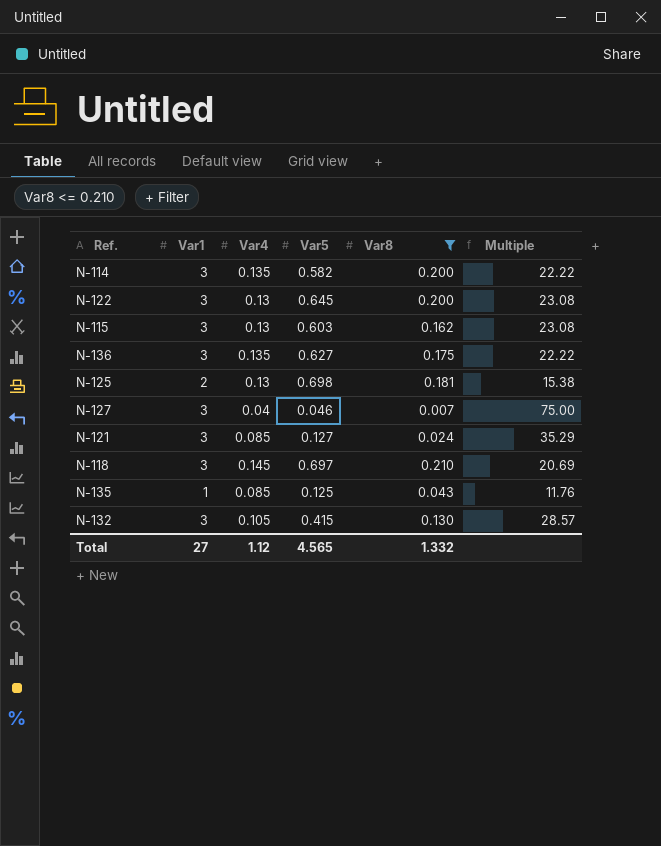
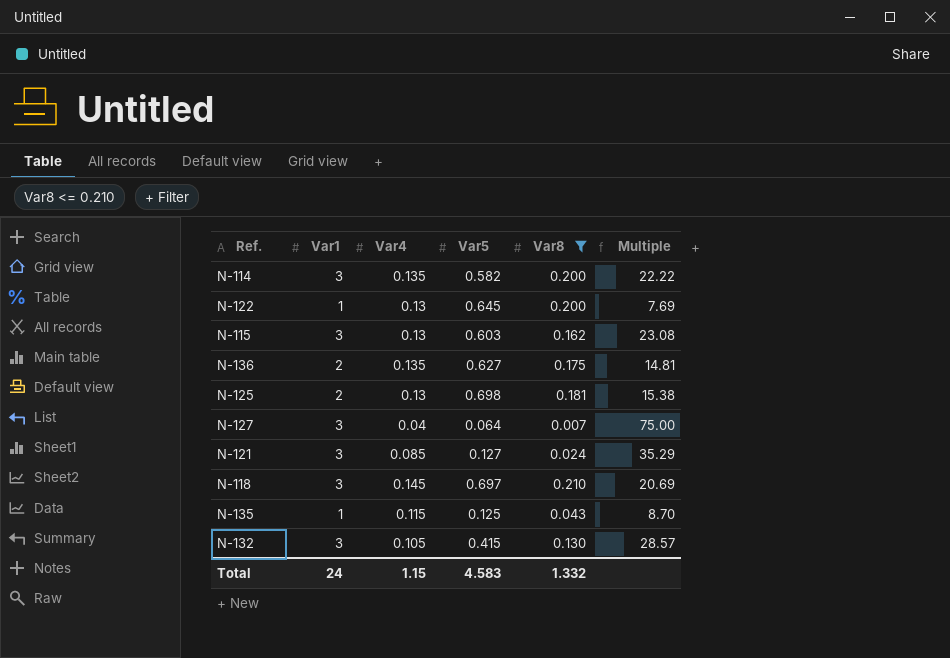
N-122 | Var1: 3 -> 1
N-122 | Multiple: 23.08 -> 7.69
N-136 | Var1: 3 -> 2
N-136 | Multiple: 22.22 -> 14.81
N-127 | Var5: 0.046 -> 0.064
N-135 | Var4: 0.085 -> 0.115
N-135 | Multiple: 11.76 -> 8.70
Total | Var1: 27 -> 24
Total | Var4: 1.12 -> 1.15
Total | Var5: 4.565 -> 4.583

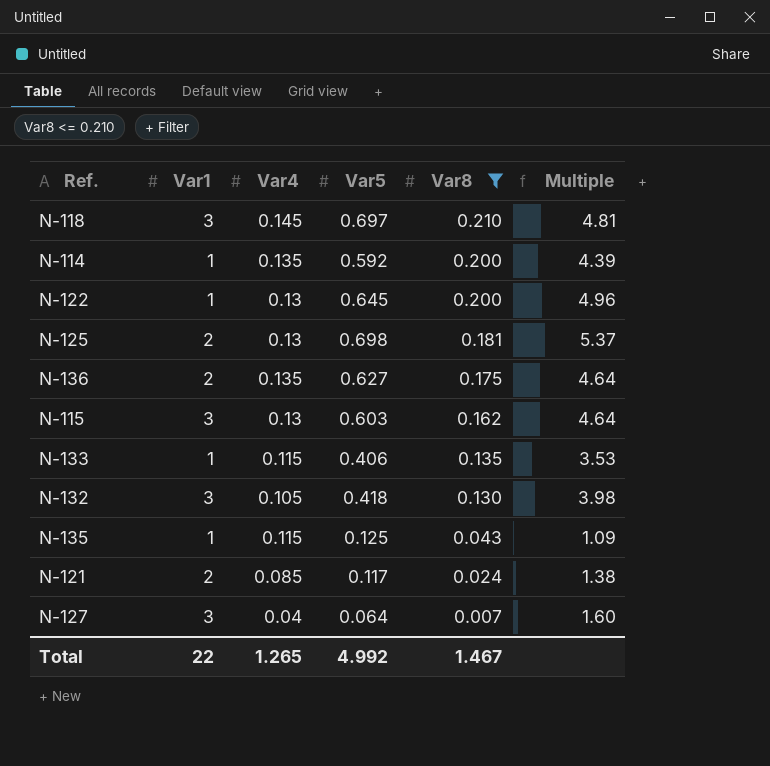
row order: none -> Var8 descending
column Multiple | formula: [Var1] / [Var4] -> [Var5] / [Var4]
N-114 | Var1: 3 -> 1
N-114 | Var5: 0.582 -> 0.592
row N-133: none -> 1 | 0.115 | 0.406 | 0.135 | 3.53
N-132 | Var5: 0.415 -> 0.418
N-121 | Var1: 3 -> 2
N-121 | Var5: 0.127 -> 0.117
Total | Var1: 24 -> 22
Total | Var4: 1.15 -> 1.265
Total | Var5: 4.583 -> 4.992
Total | Var8: 1.332 -> 1.467

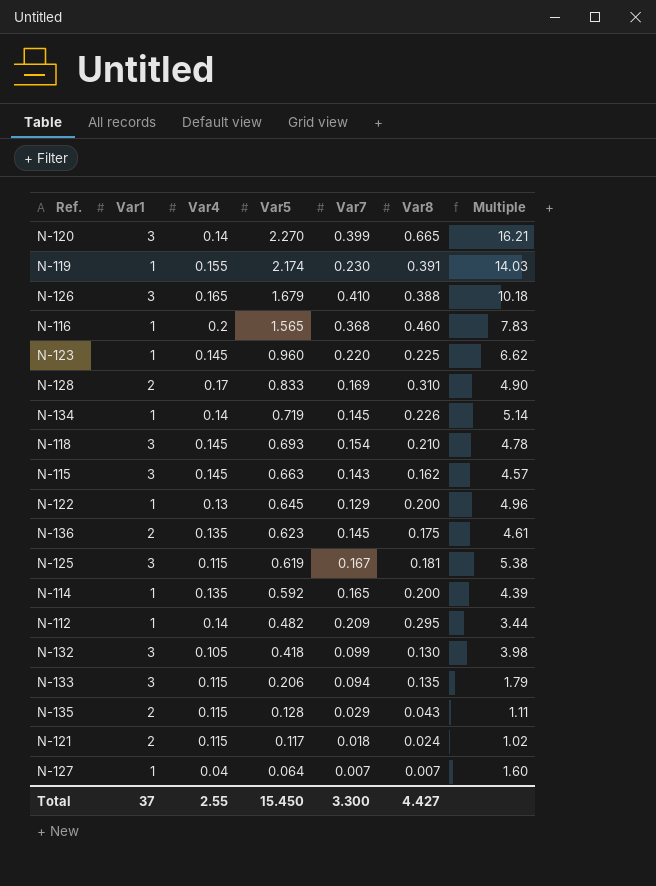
filter: Var8 <= 0.210 -> none
row order: Var8 descending -> Var5 descending
column Var7 | position: none -> 5
N-118 | Var5: 0.697 -> 0.693
N-118 | Multiple: 4.81 -> 4.78
N-115 | Var4: 0.13 -> 0.145
N-115 | Var5: 0.603 -> 0.663
N-115 | Multiple: 4.64 -> 4.57
N-136 | Var5: 0.627 -> 0.623
N-136 | Multiple: 4.64 -> 4.61
N-125 | Var1: 2 -> 3
N-125 | Var4: 0.13 -> 0.115
N-125 | Var5: 0.698 -> 0.619
N-125 | Multiple: 5.37 -> 5.38
N-133 | Var1: 1 -> 3
N-133 | Var5: 0.406 -> 0.206
N-133 | Multiple: 3.53 -> 1.79
N-135 | Var1: 1 -> 2
N-135 | Var5: 0.125 -> 0.128
N-135 | Multiple: 1.09 -> 1.11
N-121 | Var4: 0.085 -> 0.115
N-121 | Multiple: 1.38 -> 1.02
N-127 | Var1: 3 -> 1
Total | Var1: 22 -> 37
Total | Var4: 1.265 -> 2.55
Total | Var5: 4.992 -> 15.450
Total | Var8: 1.467 -> 4.427

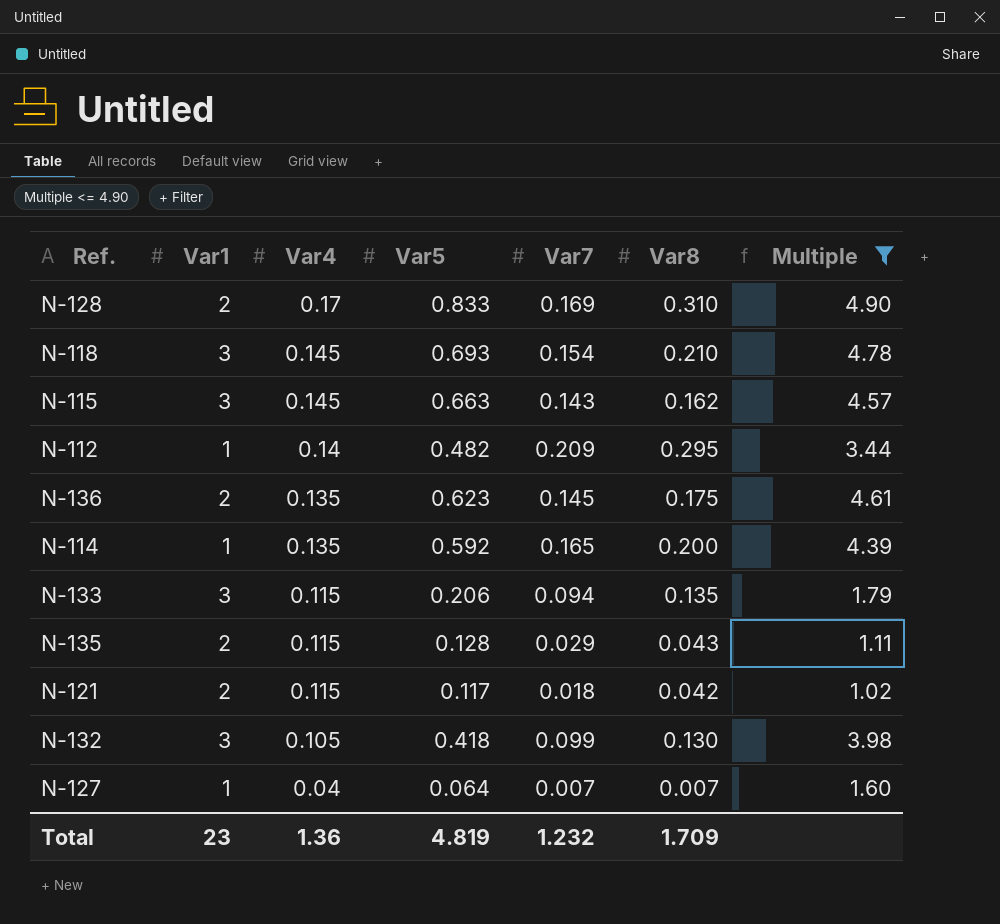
filter: none -> Multiple <= 4.90
row order: Var5 descending -> Var4 descending
N-121 | Var8: 0.024 -> 0.042
Total | Var1: 37 -> 23
Total | Var4: 2.55 -> 1.36
Total | Var5: 15.450 -> 4.819
Total | Var7: 3.300 -> 1.232
Total | Var8: 4.427 -> 1.709

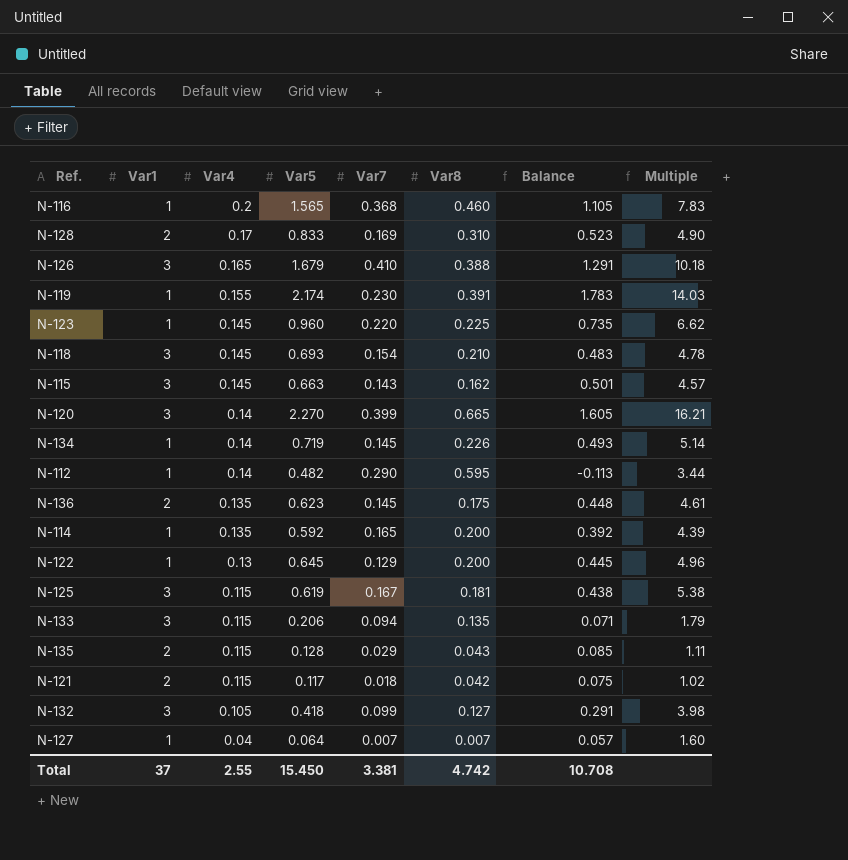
filter: Multiple <= 4.90 -> none
column Balance | formula: none -> [Var5] - [Var8]
N-112 | Var7: 0.209 -> 0.290
N-112 | Var8: 0.295 -> 0.595
N-132 | Var8: 0.130 -> 0.127
Total | Var1: 23 -> 37
Total | Var4: 1.36 -> 2.55
Total | Var5: 4.819 -> 15.450
Total | Var7: 1.232 -> 3.381
Total | Var8: 1.709 -> 4.742

